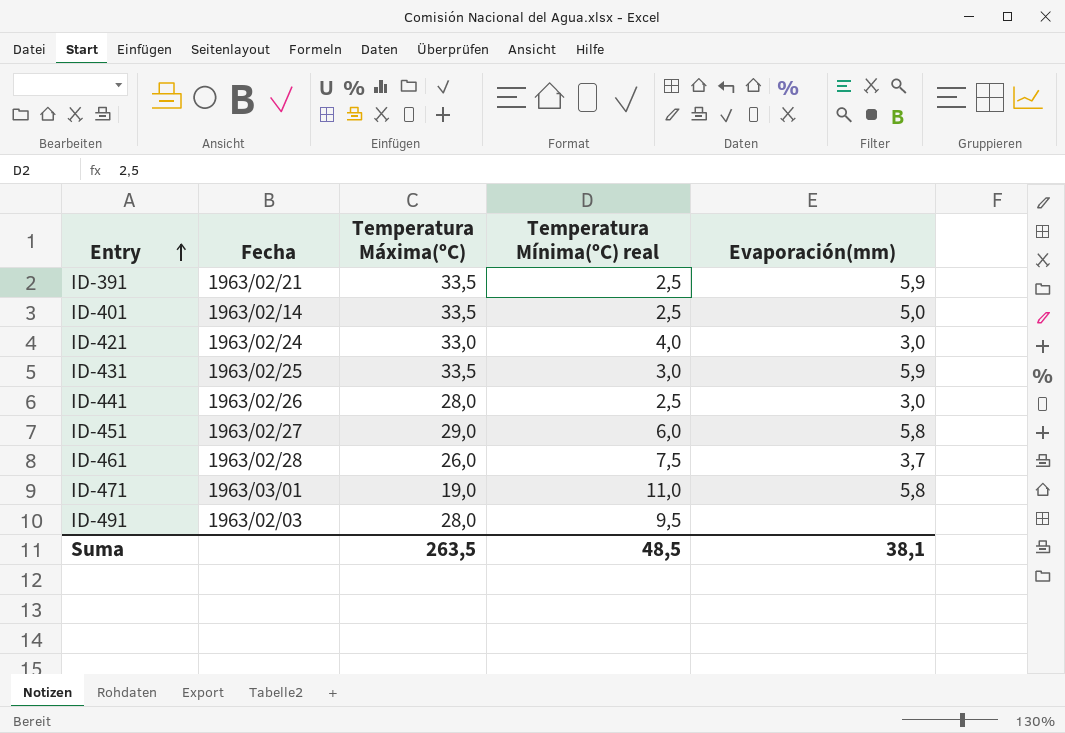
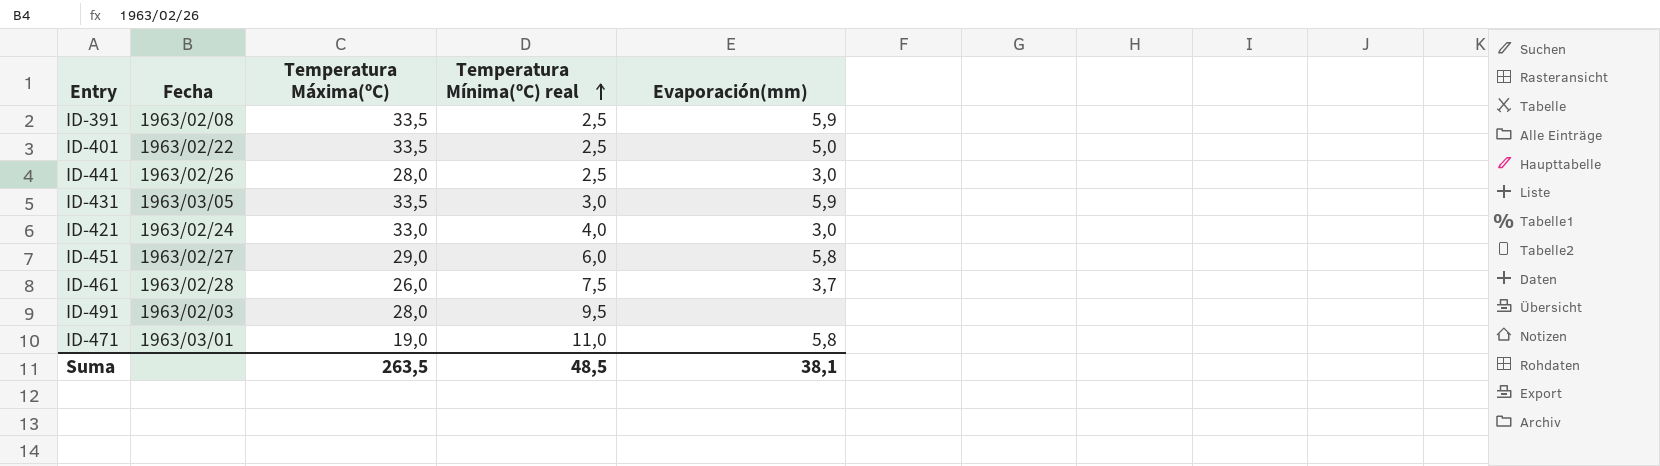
row order: Entry ascending -> Temperatura Mínima(ºC) real ascending
ID-391 | Fecha: 1963/02/21 -> 1963/02/08
ID-401 | Fecha: 1963/02/14 -> 1963/02/22
ID-431 | Fecha: 1963/02/25 -> 1963/03/05

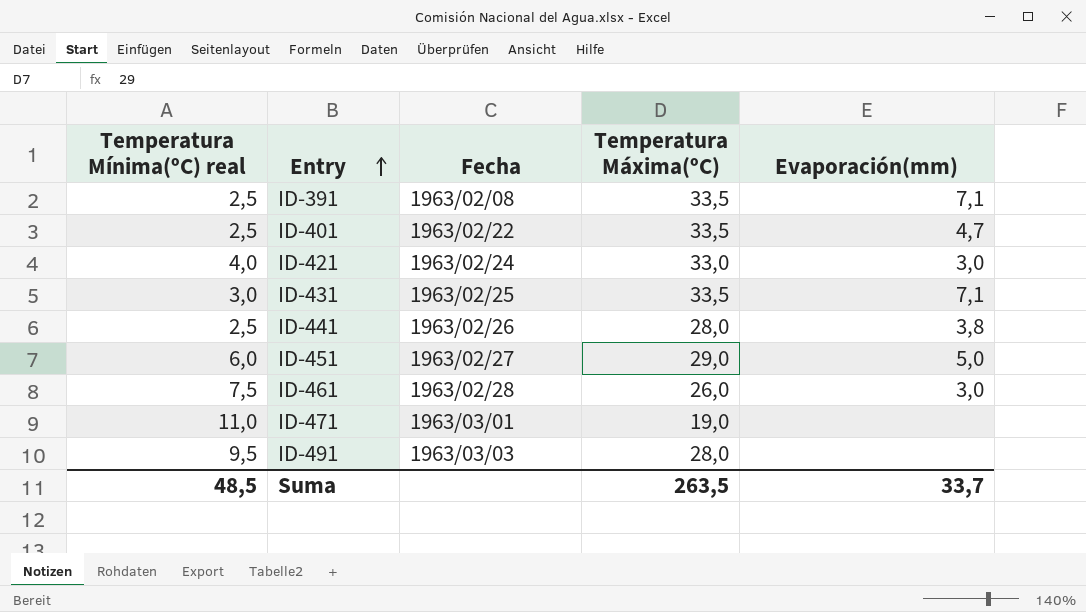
row order: Temperatura Mínima(ºC) real ascending -> Entry ascending
column Temperatura Mínima(ºC) real | position: 4 -> 1
ID-391 | Evaporación(mm): 5,9 -> 7,1
ID-401 | Evaporación(mm): 5,0 -> 4,7
ID-431 | Fecha: 1963/03/05 -> 1963/02/25
ID-431 | Evaporación(mm): 5,9 -> 7,1
ID-441 | Evaporación(mm): 3,0 -> 3,8
ID-451 | Evaporación(mm): 5,8 -> 5,0
ID-461 | Evaporación(mm): 3,7 -> 3,0
ID-471 | Evaporación(mm): 5,8 -> none
ID-491 | Fecha: 1963/02/03 -> 1963/03/03
Suma | Evaporación(mm): 38,1 -> 33,7

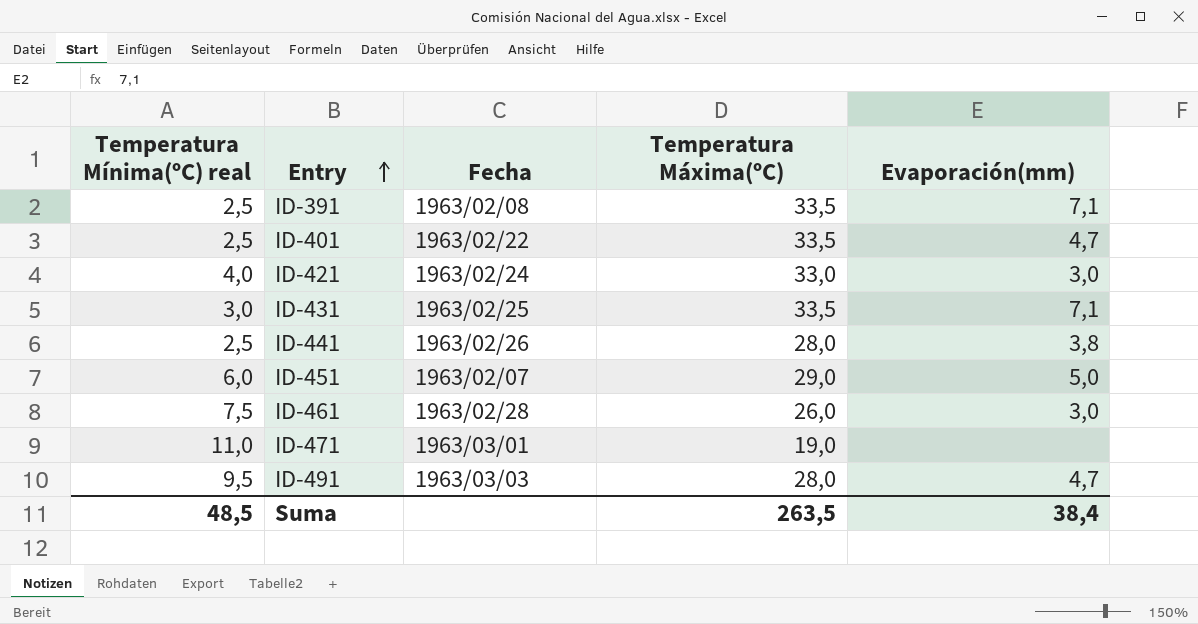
ID-451 | Fecha: 1963/02/27 -> 1963/02/07
ID-491 | Evaporación(mm): none -> 4,7
Suma | Evaporación(mm): 33,7 -> 38,4

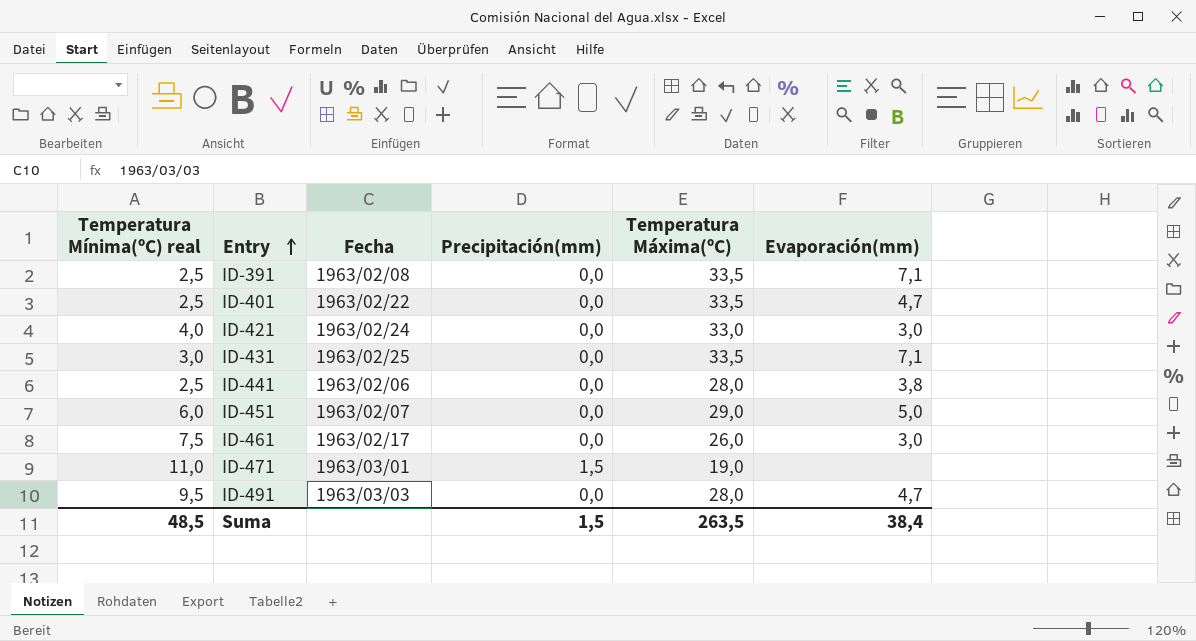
column Precipitación(mm) | position: none -> 4
ID-441 | Fecha: 1963/02/26 -> 1963/02/06
ID-461 | Fecha: 1963/02/28 -> 1963/02/17

